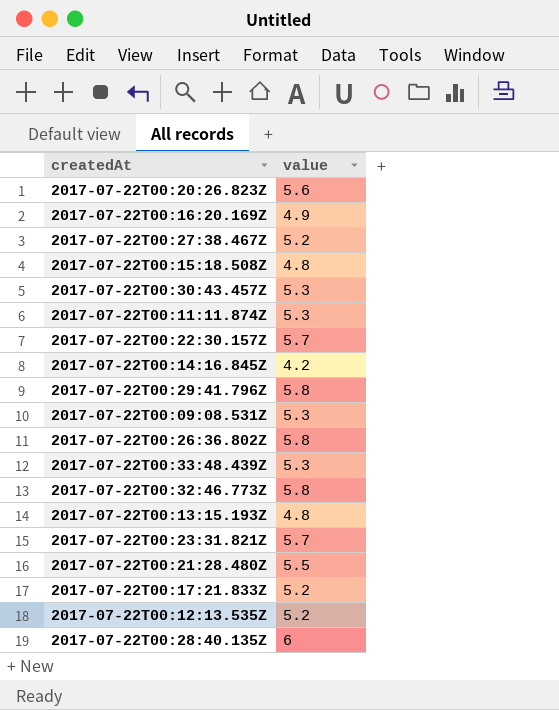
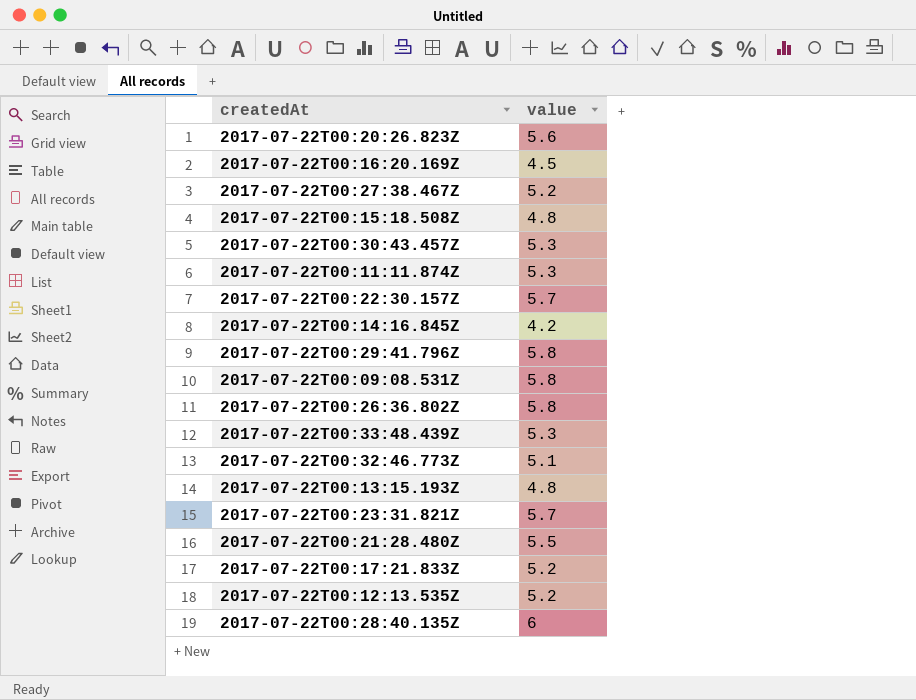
2017-07-22T00:16:20.169Z | value: 4.9 -> 4.5
2017-07-22T00:09:08.531Z | value: 5.3 -> 5.8
2017-07-22T00:32:46.773Z | value: 5.8 -> 5.1

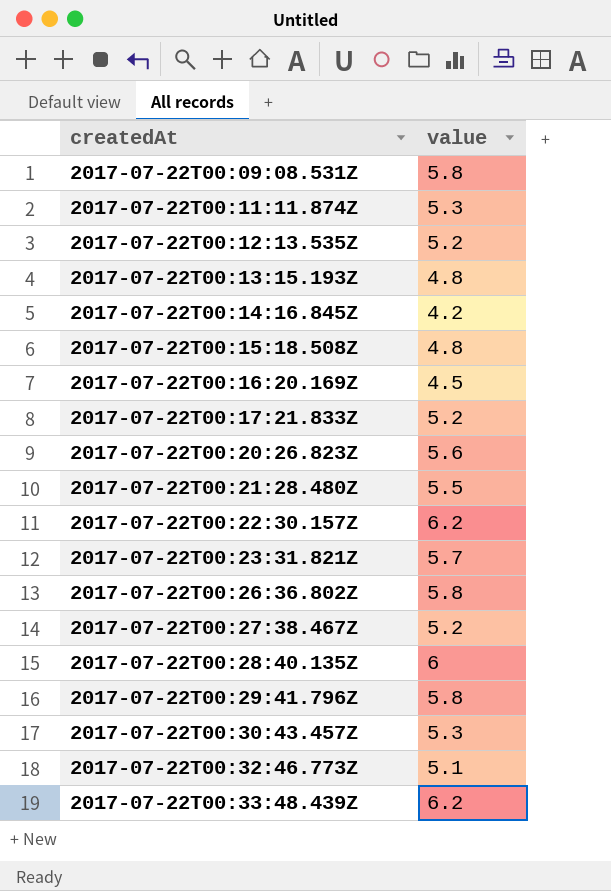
row order: none -> createdAt ascending
2017-07-22T00:22:30.157Z | value: 5.7 -> 6.2
2017-07-22T00:33:48.439Z | value: 5.3 -> 6.2

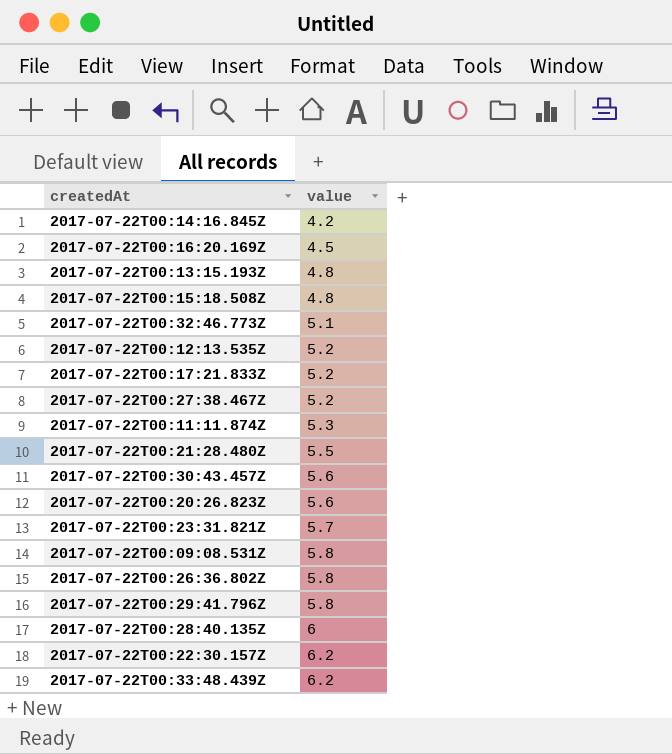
row order: createdAt ascending -> value ascending
2017-07-22T00:30:43.457Z | value: 5.3 -> 5.6

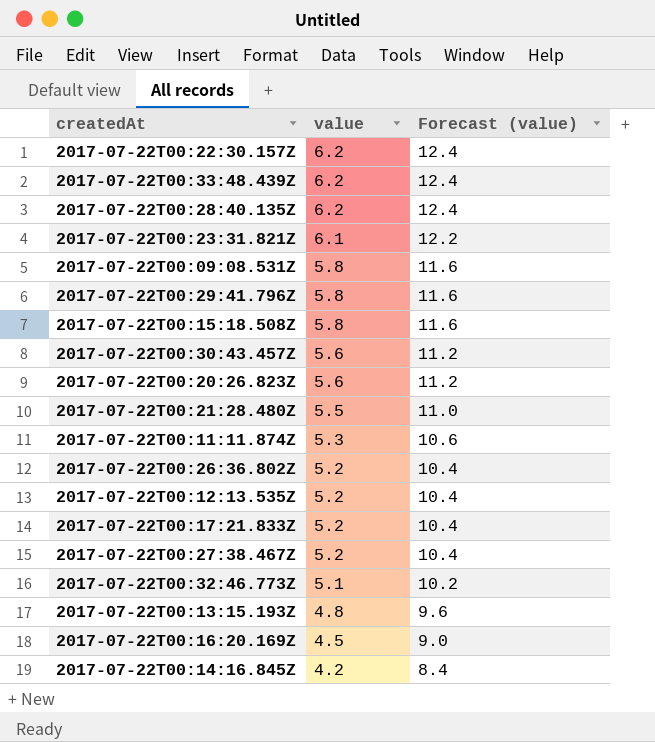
row order: value ascending -> value descending
column Forecast (value) | formula: none -> [value] * 2
2017-07-22T00:28:40.135Z | value: 6 -> 6.2
2017-07-22T00:23:31.821Z | value: 5.7 -> 6.1
2017-07-22T00:15:18.508Z | value: 4.8 -> 5.8
2017-07-22T00:26:36.802Z | value: 5.8 -> 5.2

